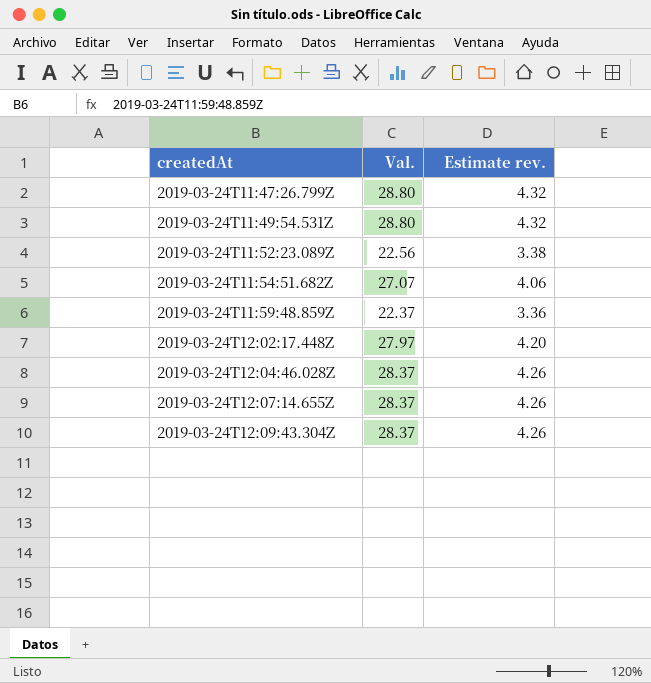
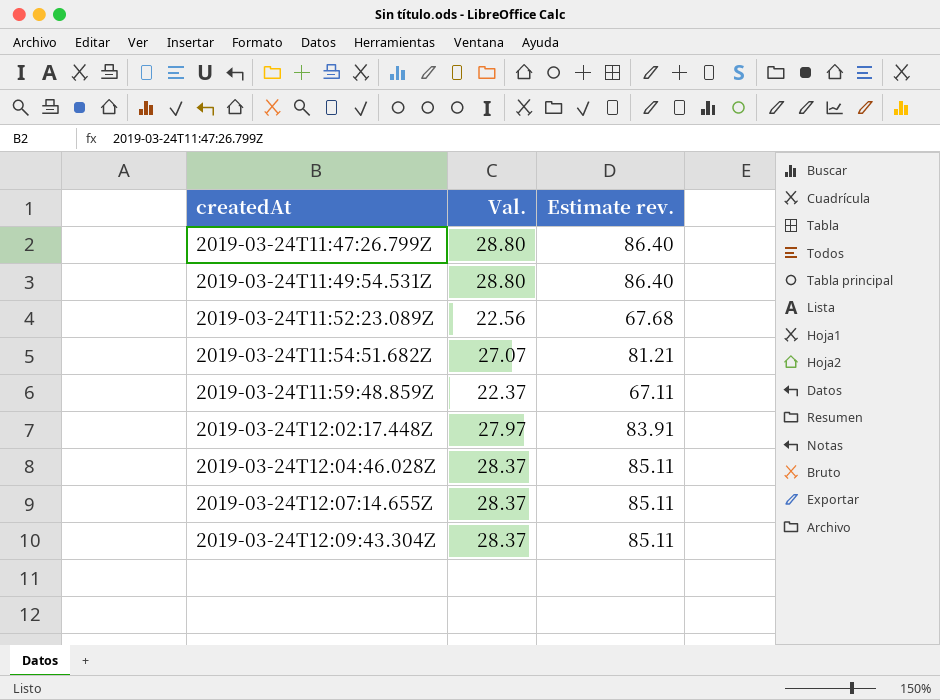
column Estimate rev. | formula: [Val.] * 0.15 -> [Val.] * 3

